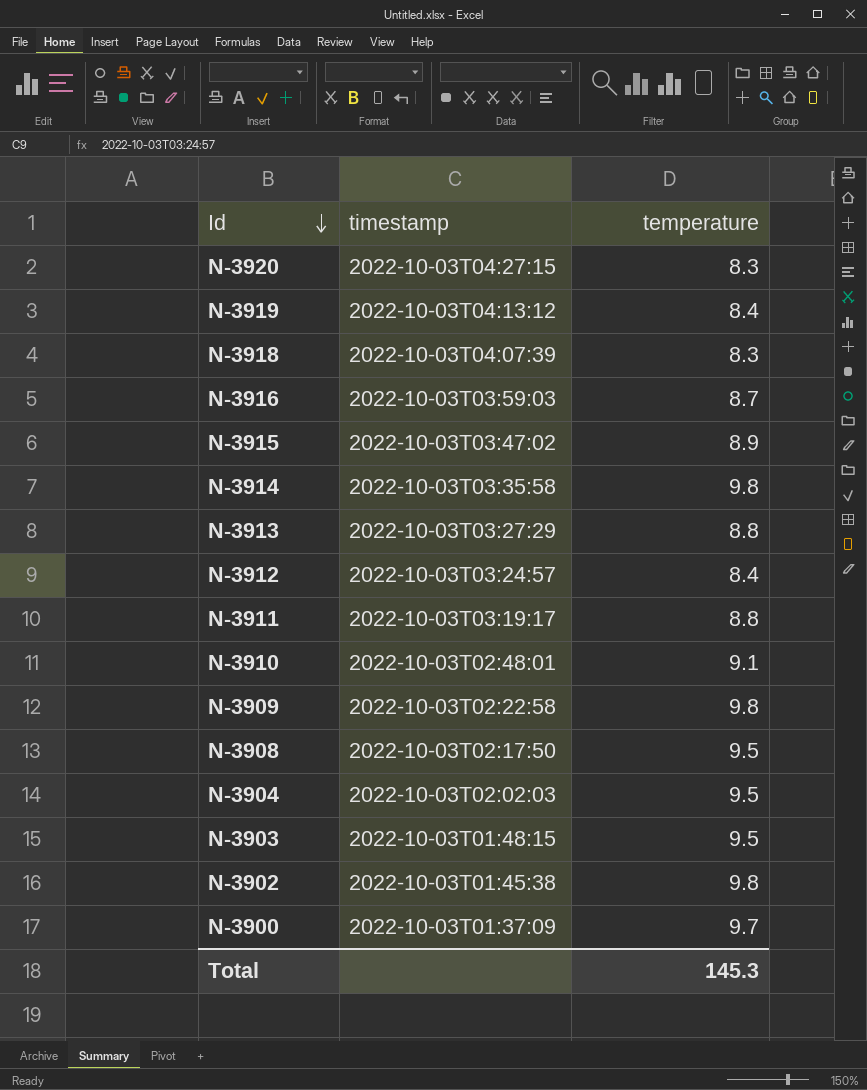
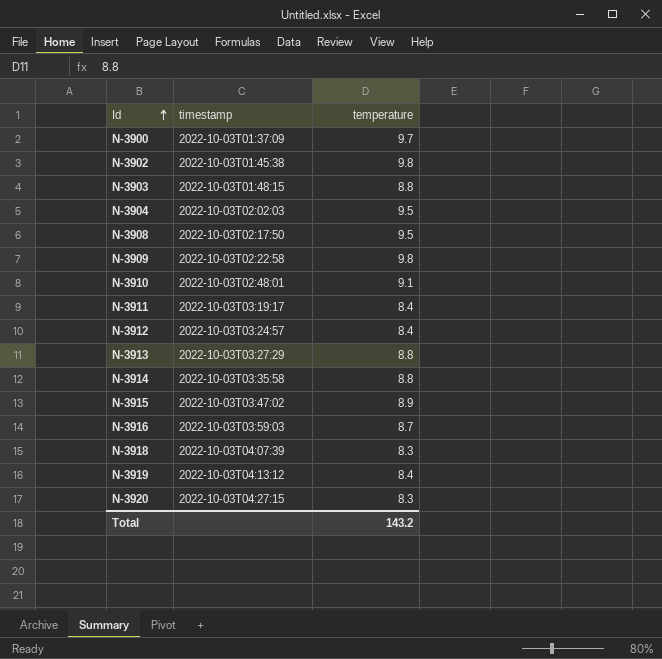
row order: Id descending -> Id ascending
N-3903 | temperature: 9.5 -> 8.8
N-3911 | temperature: 8.8 -> 8.4
N-3914 | temperature: 9.8 -> 8.8
Total | temperature: 145.3 -> 143.2

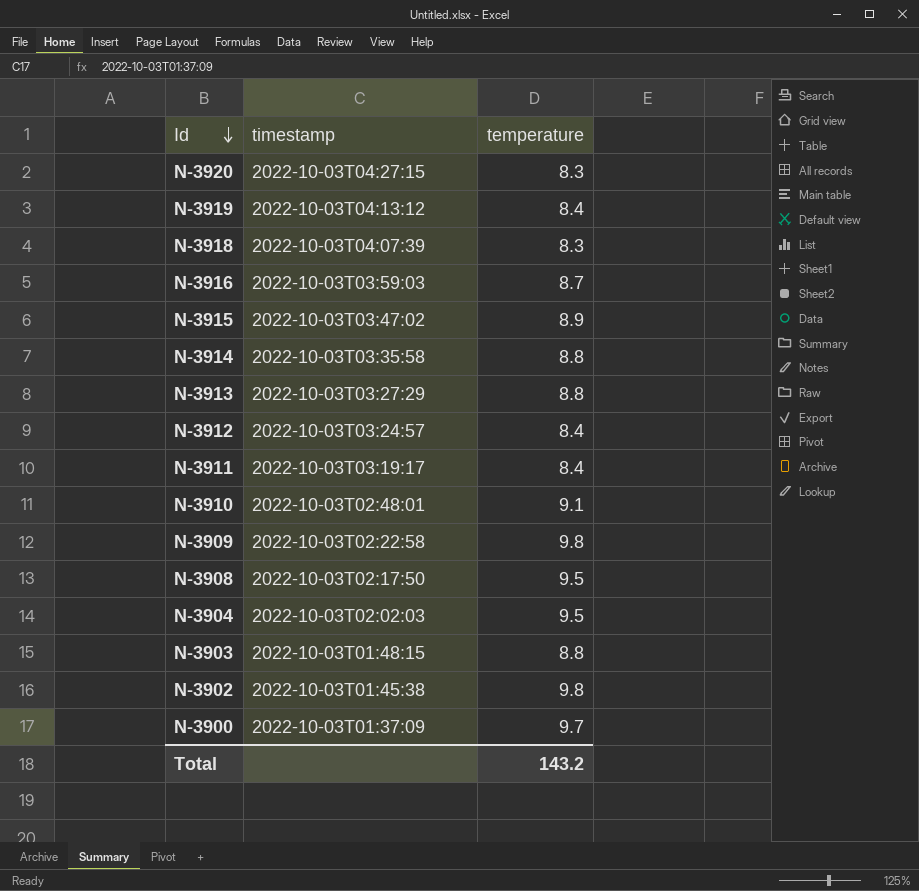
row order: Id ascending -> Id descending

